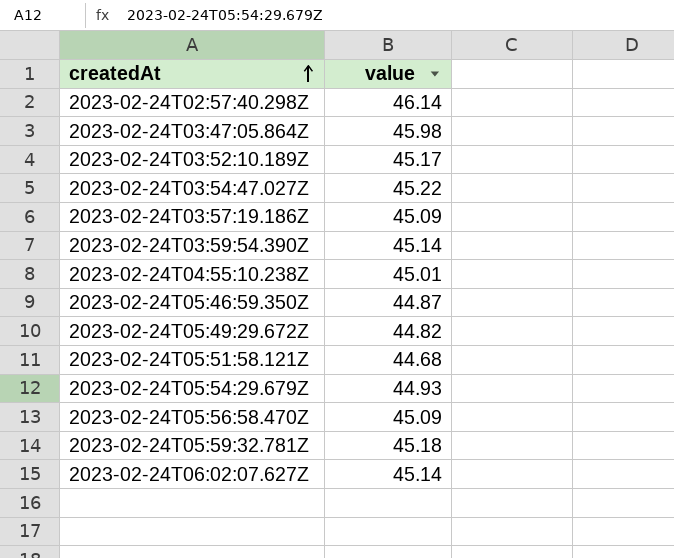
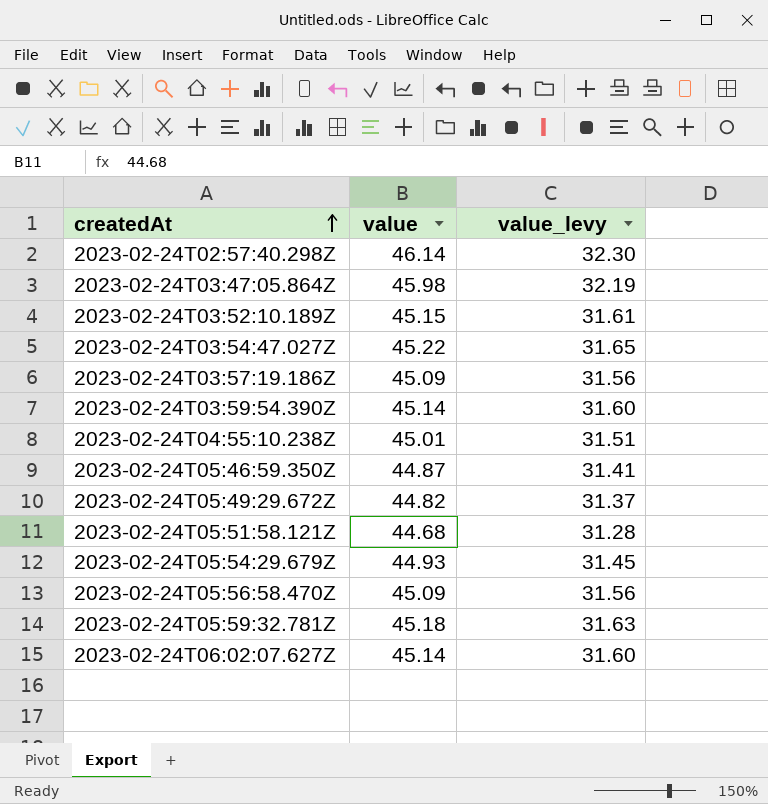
column value_levy | formula: none -> [value] * 0.7
2023-02-24T03:52:10.189Z | value: 45.17 -> 45.15

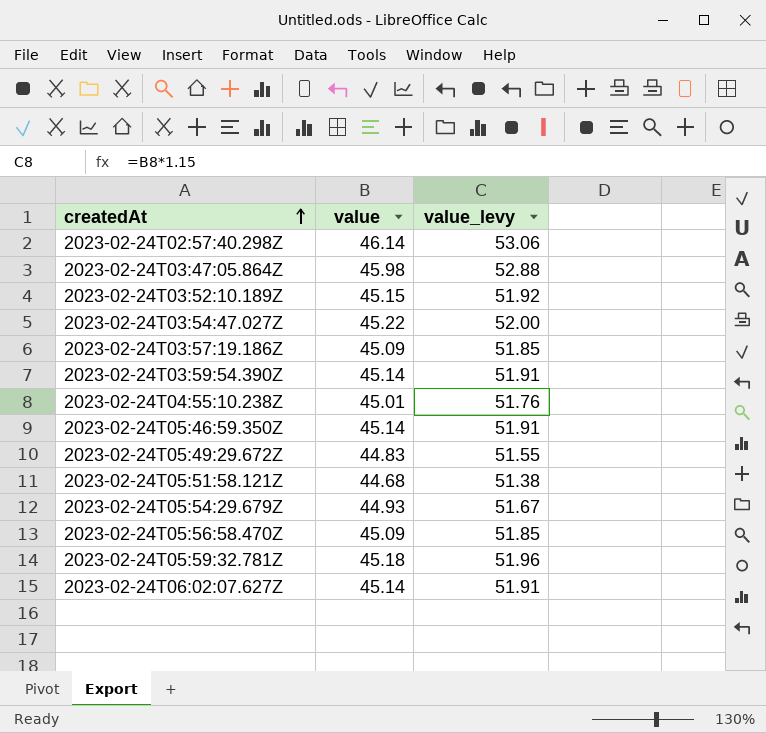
column value_levy | formula: [value] * 0.7 -> [value] * 1.15
2023-02-24T05:46:59.350Z | value: 44.87 -> 45.14
2023-02-24T05:49:29.672Z | value: 44.82 -> 44.83

